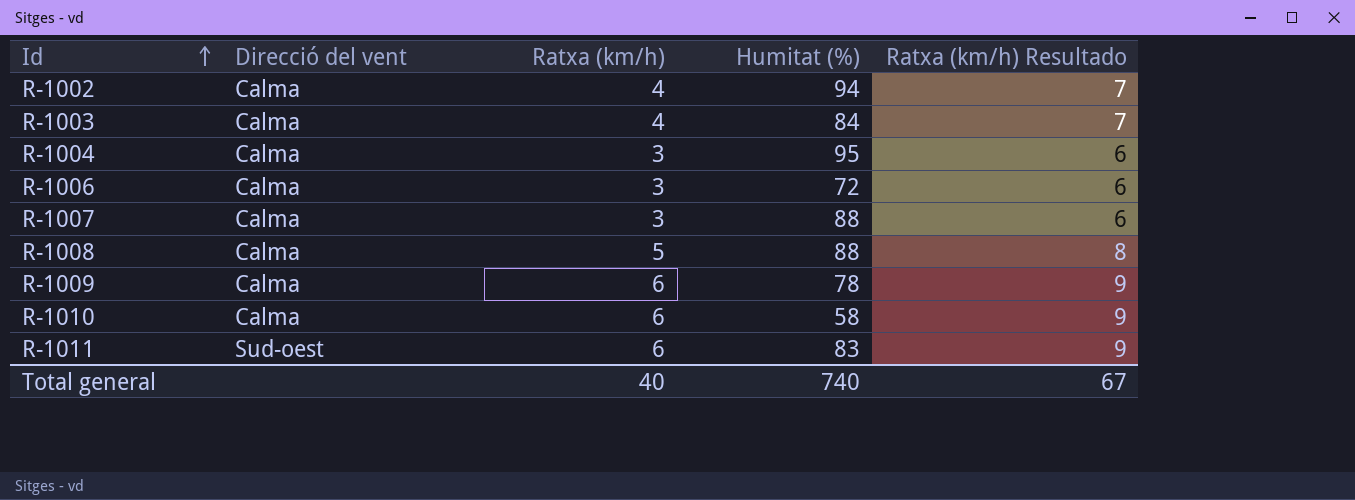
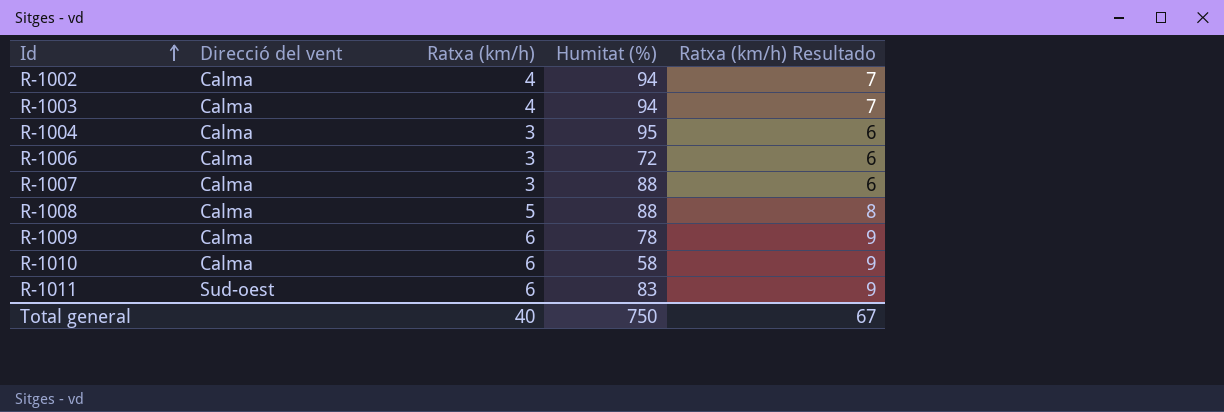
R-1003 | Humitat (%): 84 -> 94
Total general | Humitat (%): 740 -> 750

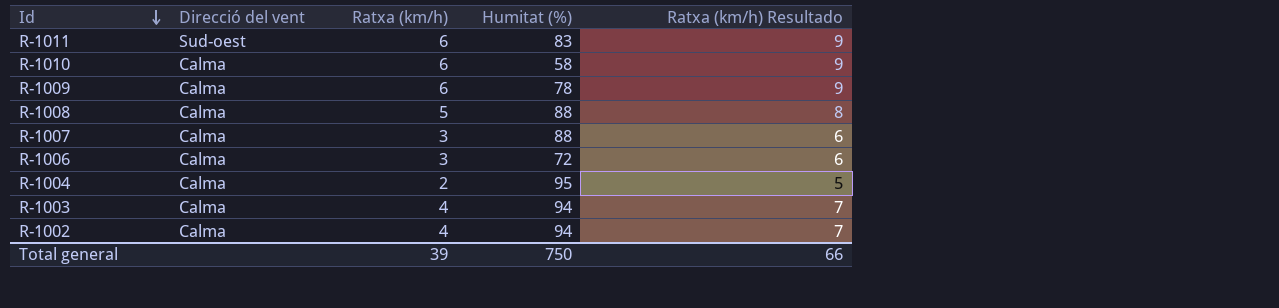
row order: Id ascending -> Id descending
R-1004 | Ratxa (km/h): 3 -> 2
R-1004 | Ratxa (km/h) Resultado: 6 -> 5
Total general | Ratxa (km/h): 40 -> 39
Total general | Ratxa (km/h) Resultado: 67 -> 66

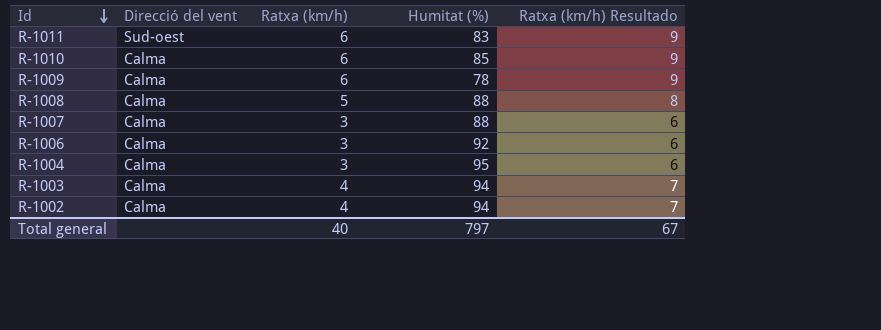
R-1010 | Humitat (%): 58 -> 85
R-1006 | Humitat (%): 72 -> 92
R-1004 | Ratxa (km/h): 2 -> 3
R-1004 | Ratxa (km/h) Resultado: 5 -> 6
Total general | Ratxa (km/h): 39 -> 40
Total general | Humitat (%): 750 -> 797
Total general | Ratxa (km/h) Resultado: 66 -> 67

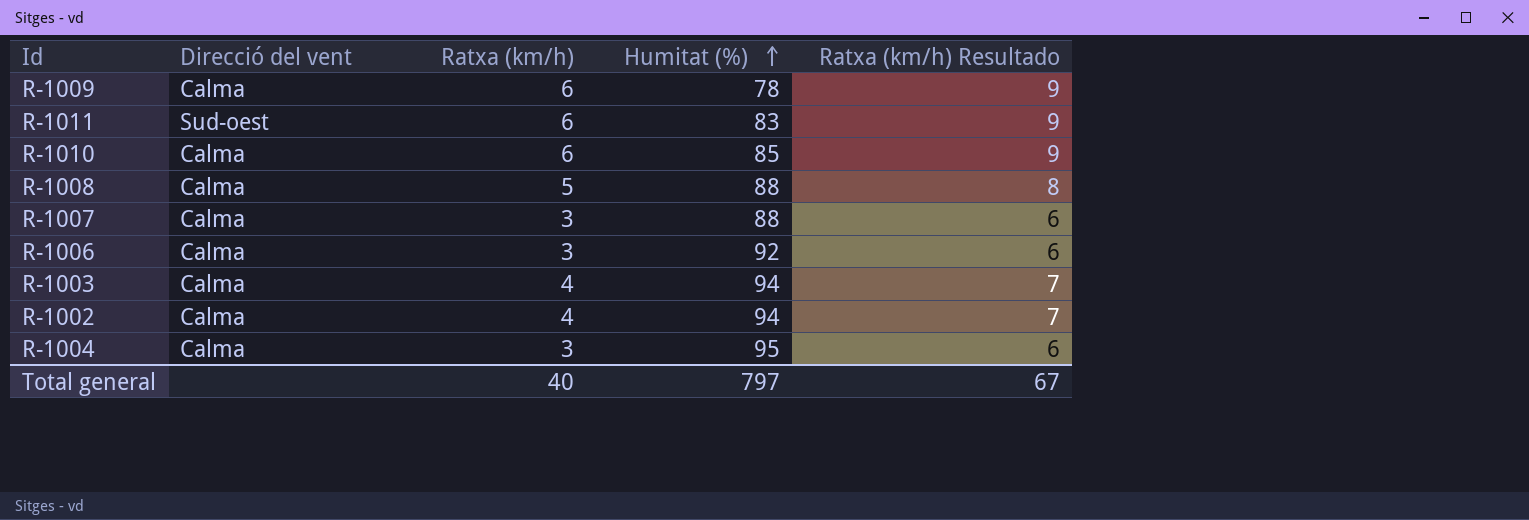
row order: Id descending -> Humitat (%) ascending

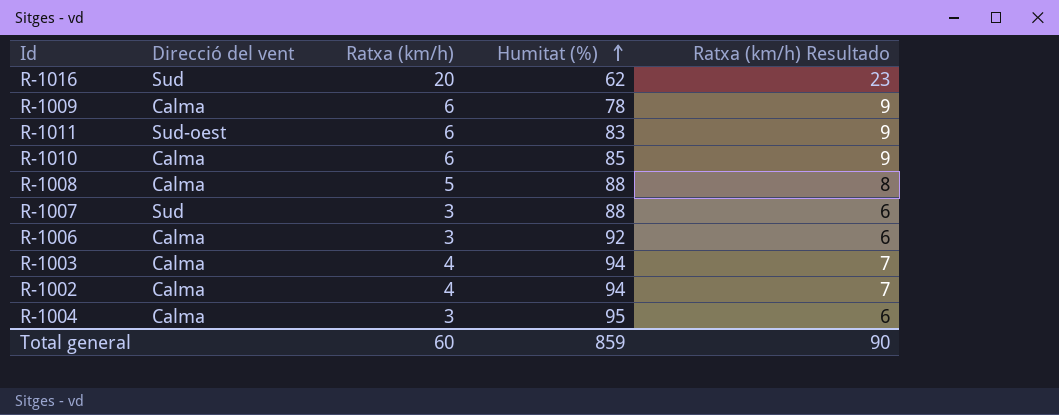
row R-1016: none -> Sud | 20 | 62 | 23
R-1007 | Direcció del vent: Calma -> Sud
Total general | Ratxa (km/h): 40 -> 60
Total general | Humitat (%): 797 -> 859
Total general | Ratxa (km/h) Resultado: 67 -> 90

